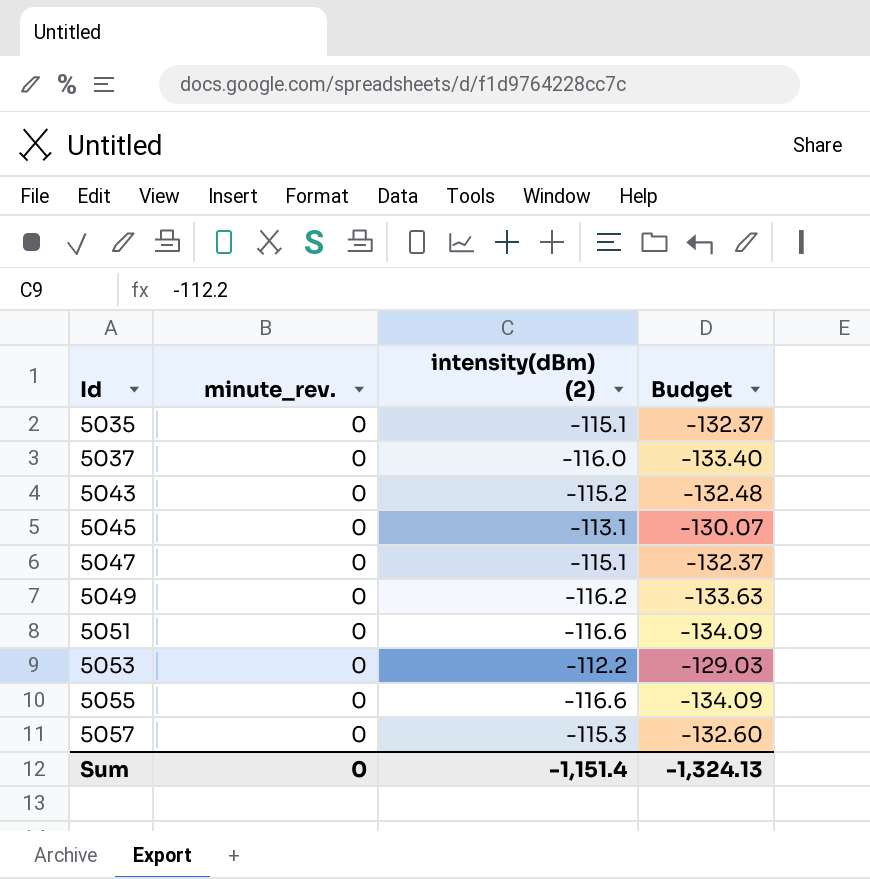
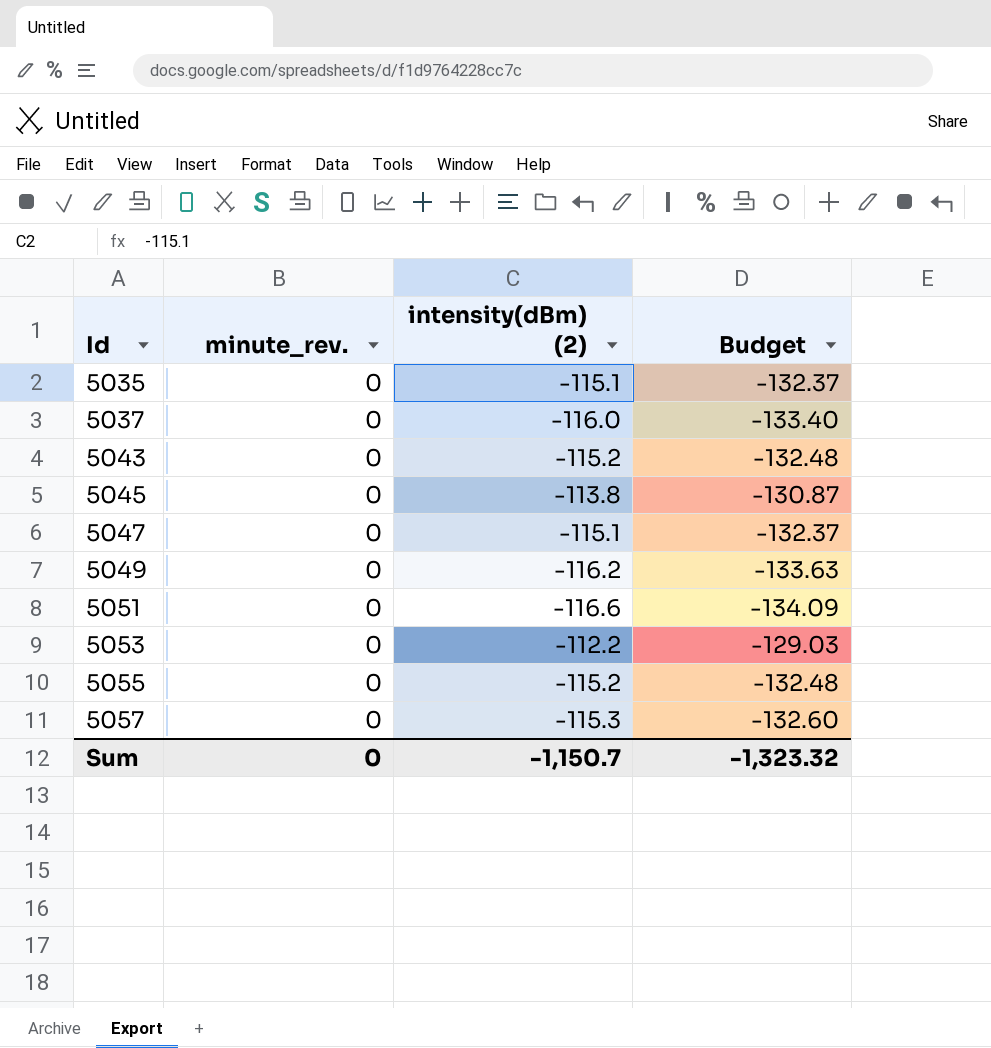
5045 | intensity(dBm) (2): -113.1 -> -113.8
5045 | Budget: -130.07 -> -130.87
5055 | intensity(dBm) (2): -116.6 -> -115.2
5055 | Budget: -134.09 -> -132.48
Sum | intensity(dBm) (2): -1,151.4 -> -1,150.7
Sum | Budget: -1,324.13 -> -1,323.32

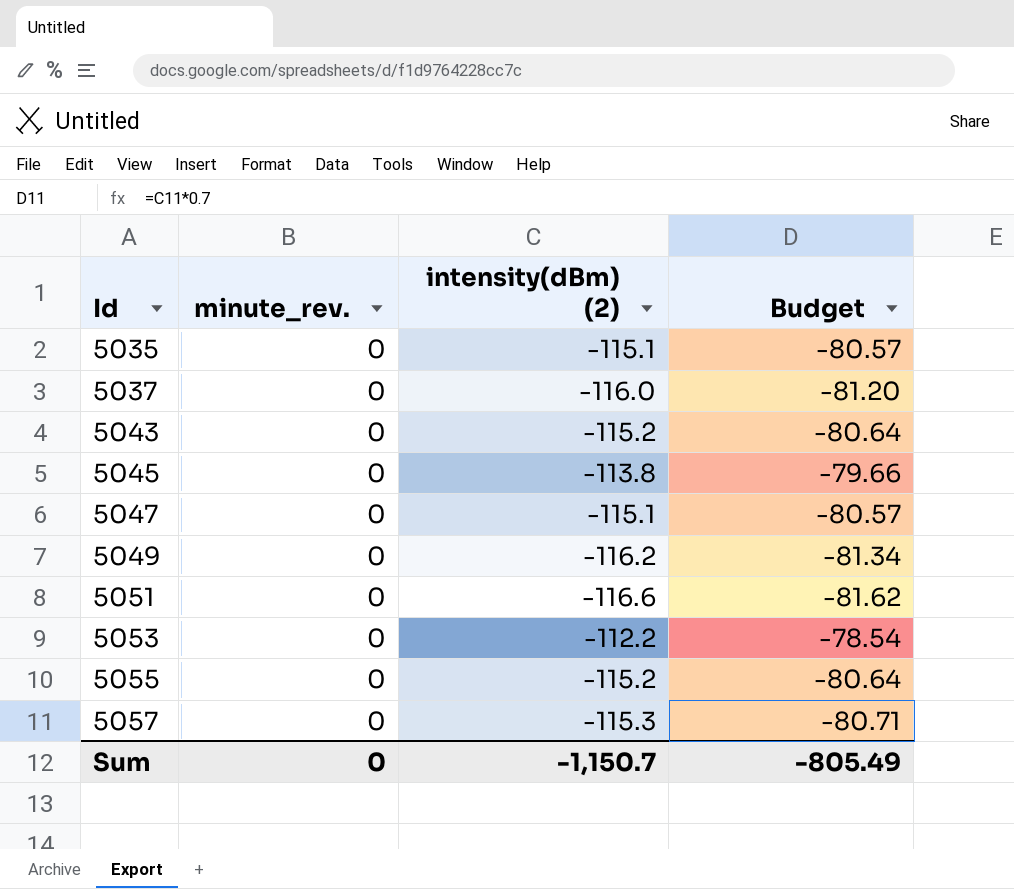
column Budget | formula: [intensity(dBm) (2)] * 1.15 -> [intensity(dBm) (2)] * 0.7
Sum | Budget: -1,323.32 -> -805.49

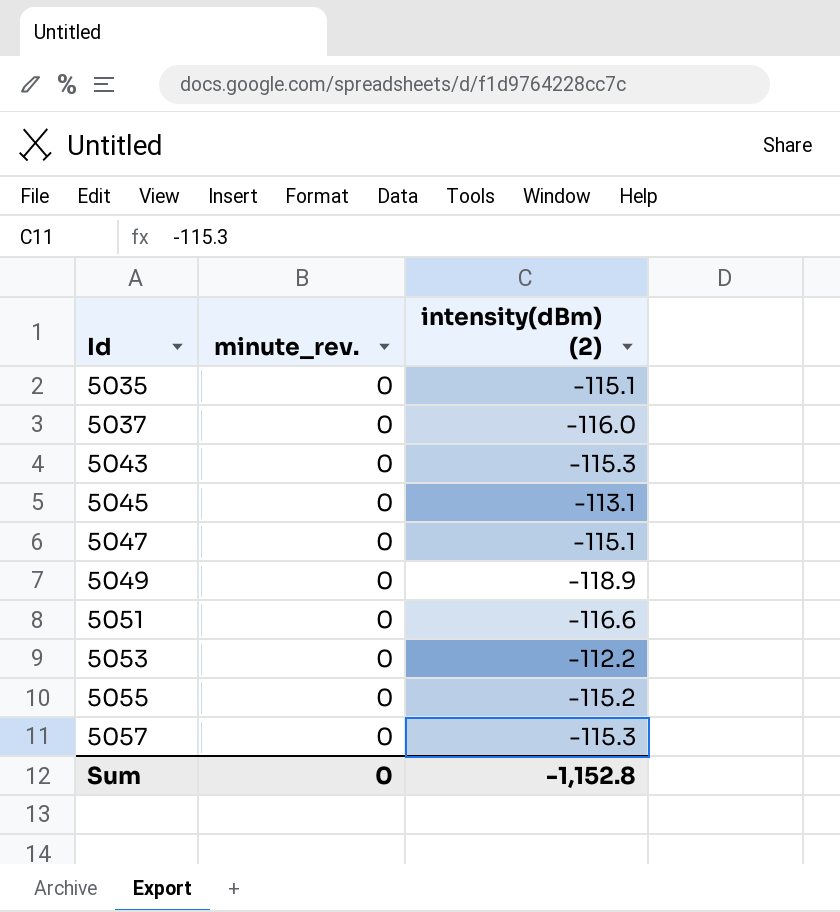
column Budget | formula: [intensity(dBm) (2)] * 0.7 -> none
5043 | intensity(dBm) (2): -115.2 -> -115.3
5045 | intensity(dBm) (2): -113.8 -> -113.1
5049 | intensity(dBm) (2): -116.2 -> -118.9
Sum | intensity(dBm) (2): -1,150.7 -> -1,152.8

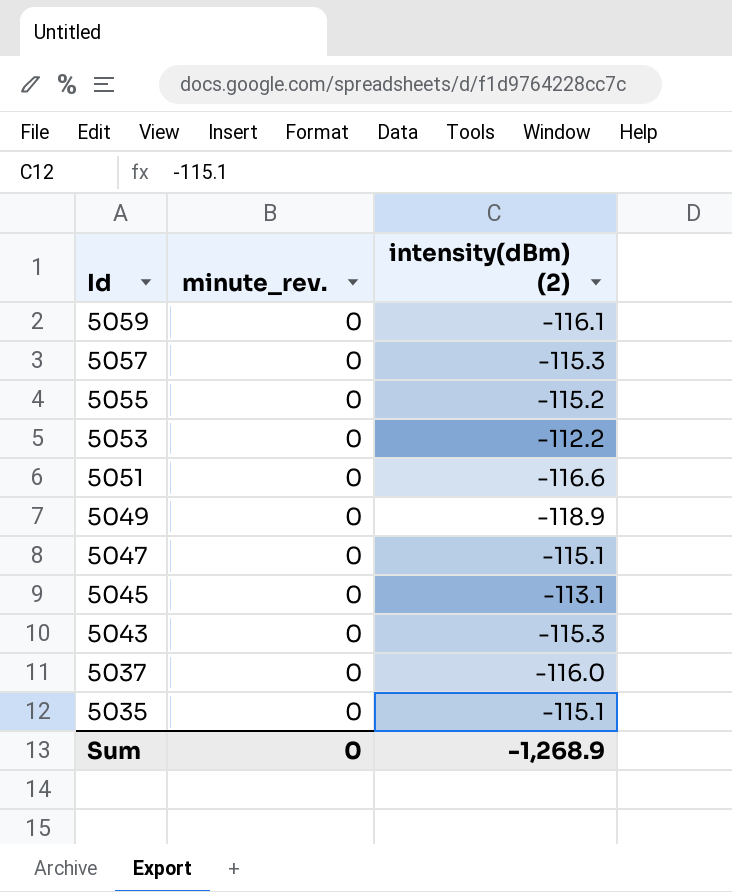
row order: Id ascending -> Id descending
row 5059: none -> 0 | -116.1
Sum | intensity(dBm) (2): -1,152.8 -> -1,268.9

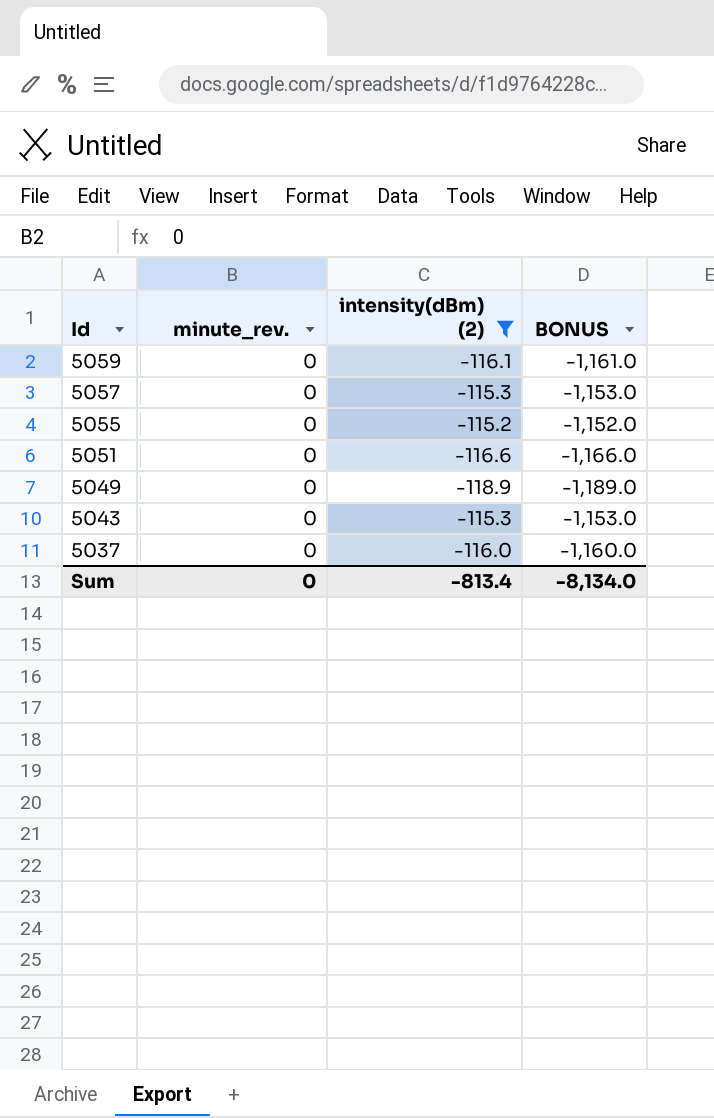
filter: none -> intensity(dBm) (2) <= -115.2
column BONUS | formula: none -> [intensity(dBm) (2)] * 10
Sum | intensity(dBm) (2): -1,268.9 -> -813.4

